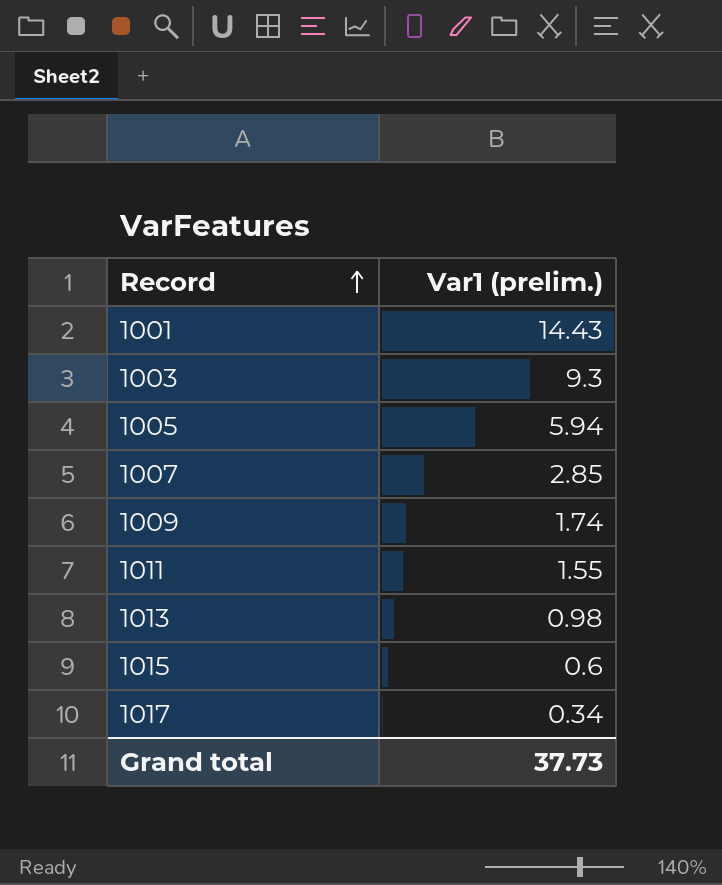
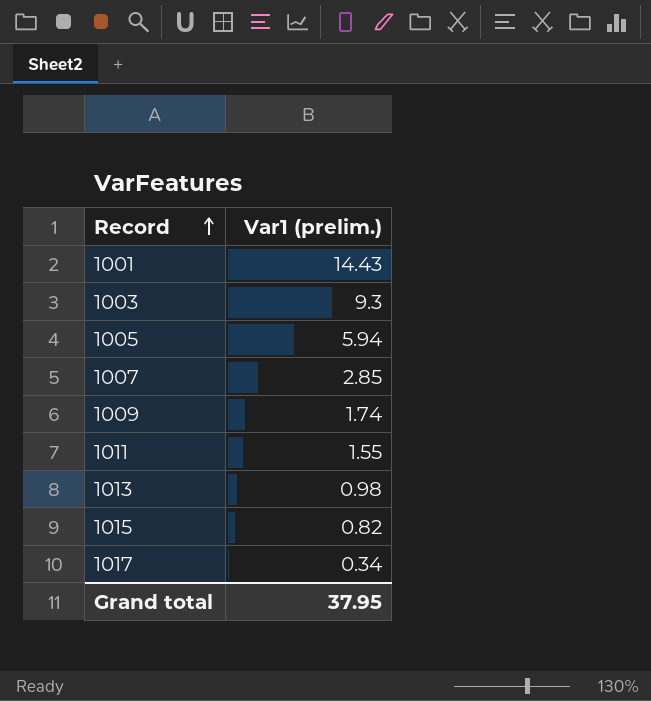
1015 | Var1 (prelim.): 0.6 -> 0.82
Grand total | Var1 (prelim.): 37.73 -> 37.95

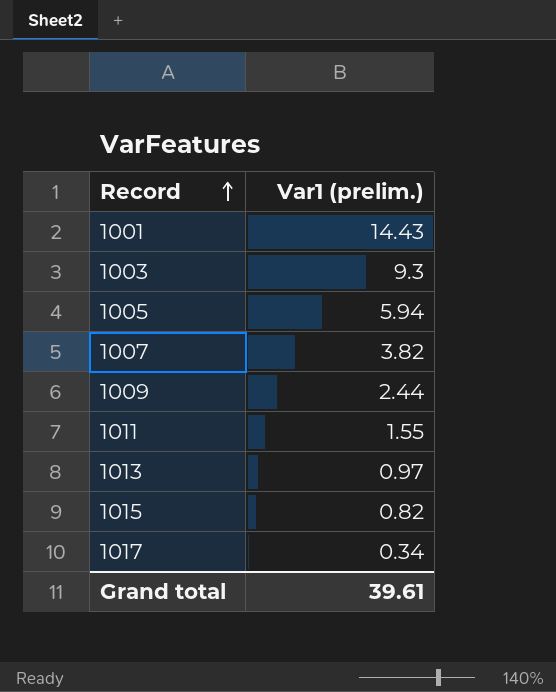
1007 | Var1 (prelim.): 2.85 -> 3.82
1009 | Var1 (prelim.): 1.74 -> 2.44
1013 | Var1 (prelim.): 0.98 -> 0.97
Grand total | Var1 (prelim.): 37.95 -> 39.61

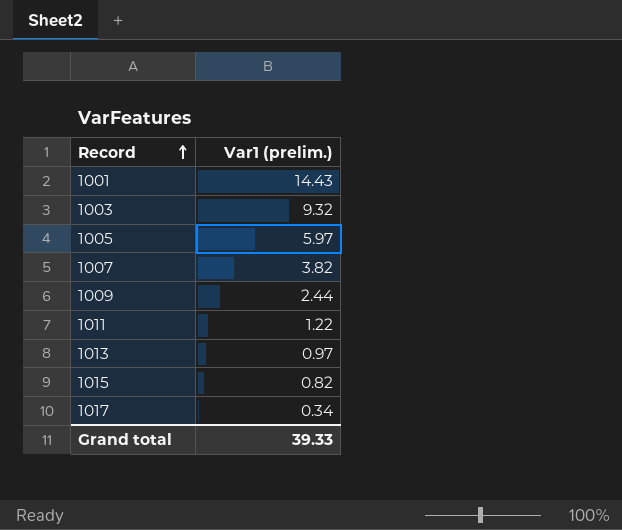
1003 | Var1 (prelim.): 9.3 -> 9.32
1005 | Var1 (prelim.): 5.94 -> 5.97
1011 | Var1 (prelim.): 1.55 -> 1.22
Grand total | Var1 (prelim.): 39.61 -> 39.33

